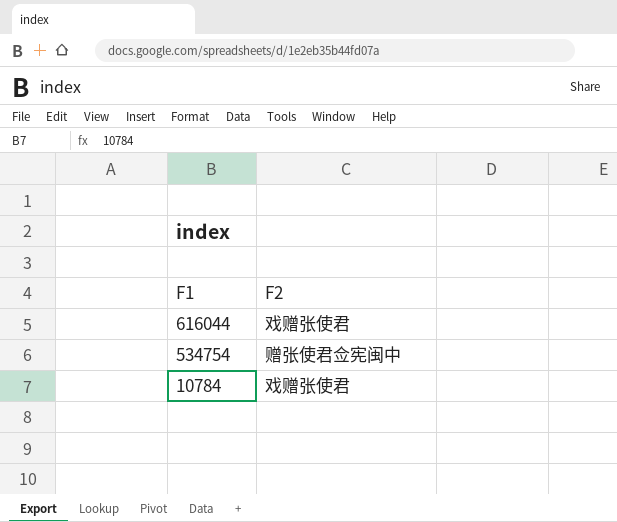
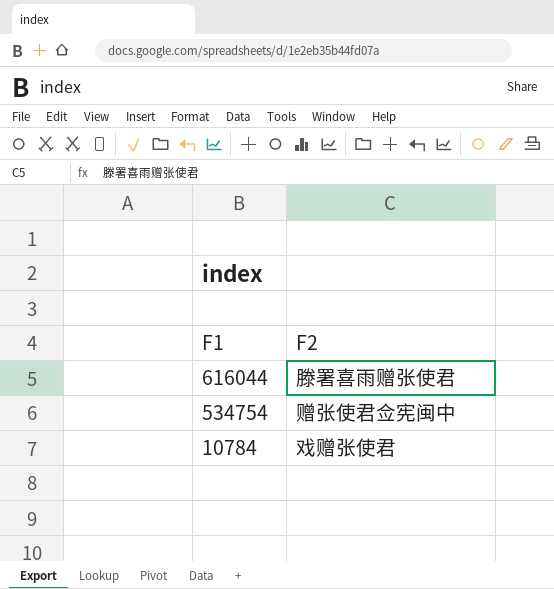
616044 | F2: 戏赠张使君 -> 滕署喜雨赠张使君

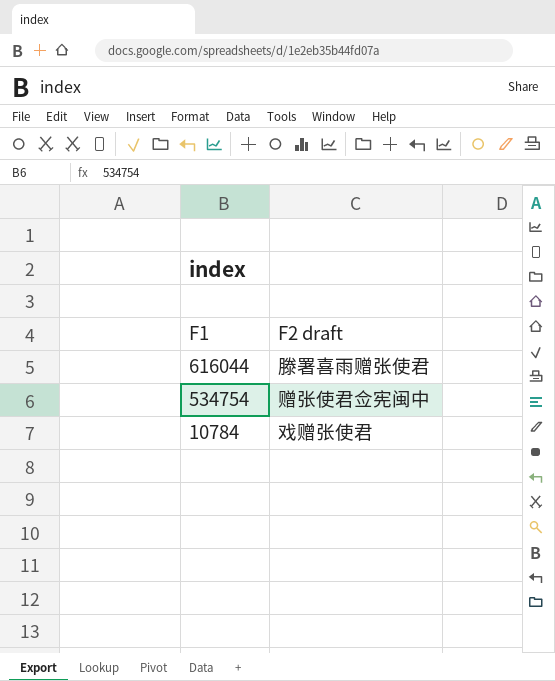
column name: F2 -> F2 draft

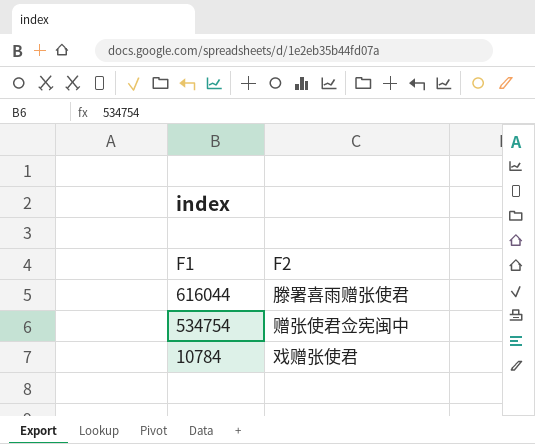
column name: F2 draft -> F2

